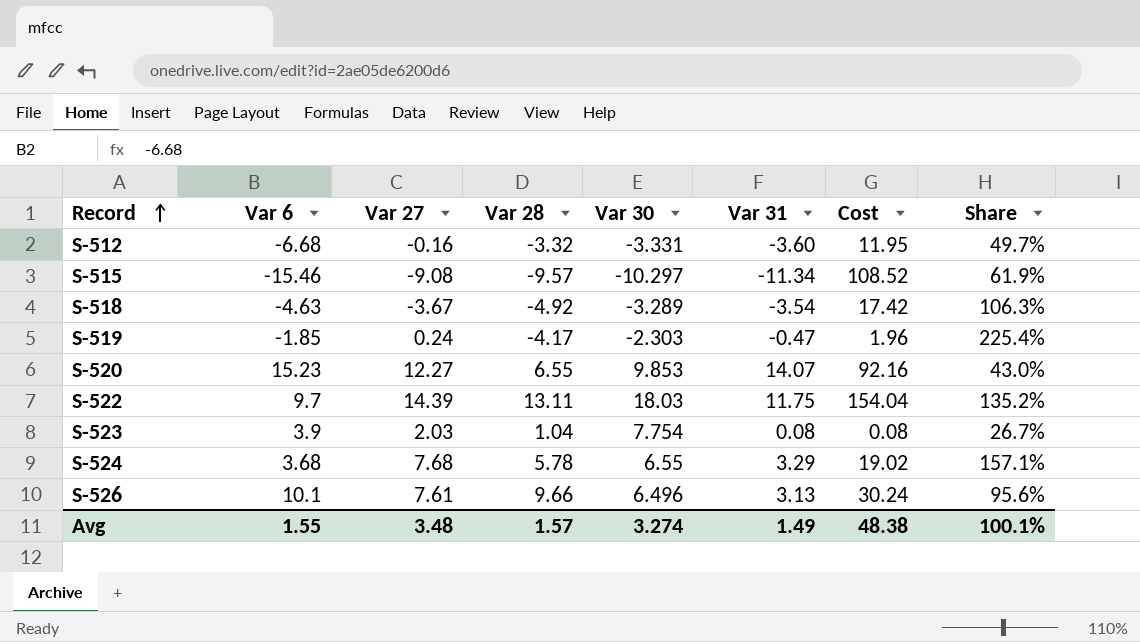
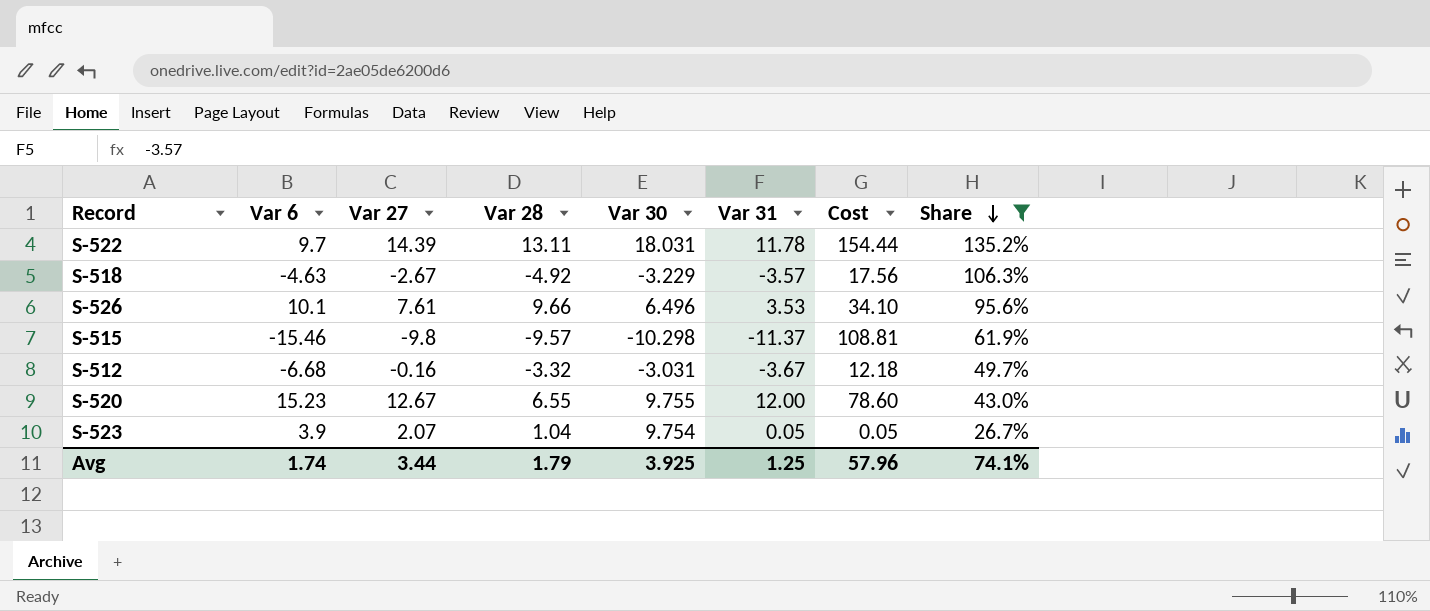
filter: none -> Share <= 135.2%
row order: Record ascending -> Share descending
S-522 | Var 30: 18.03 -> 18.031
S-522 | Var 31: 11.75 -> 11.78
S-522 | Cost: 154.04 -> 154.44
S-518 | Var 27: -3.67 -> -2.67
S-518 | Var 30: -3.289 -> -3.229
S-518 | Var 31: -3.54 -> -3.57
S-518 | Cost: 17.42 -> 17.56
S-526 | Var 31: 3.13 -> 3.53
S-526 | Cost: 30.24 -> 34.10
S-515 | Var 27: -9.08 -> -9.8
S-515 | Var 30: -10.297 -> -10.298
S-515 | Var 31: -11.34 -> -11.37
S-515 | Cost: 108.52 -> 108.81
S-512 | Var 30: -3.331 -> -3.031
S-512 | Var 31: -3.60 -> -3.67
S-512 | Cost: 11.95 -> 12.18
S-520 | Var 27: 12.27 -> 12.67
S-520 | Var 30: 9.853 -> 9.755
S-520 | Var 31: 14.07 -> 12.00
S-520 | Cost: 92.16 -> 78.60
S-523 | Var 27: 2.03 -> 2.07
S-523 | Var 30: 7.754 -> 9.754
S-523 | Var 31: 0.08 -> 0.05
S-523 | Cost: 0.08 -> 0.05
Avg | Var 6: 1.55 -> 1.74
Avg | Var 27: 3.48 -> 3.44
Avg | Var 28: 1.57 -> 1.79
Avg | Var 30: 3.274 -> 3.925
Avg | Var 31: 1.49 -> 1.25
Avg | Cost: 48.38 -> 57.96
Avg | Share: 100.1% -> 74.1%

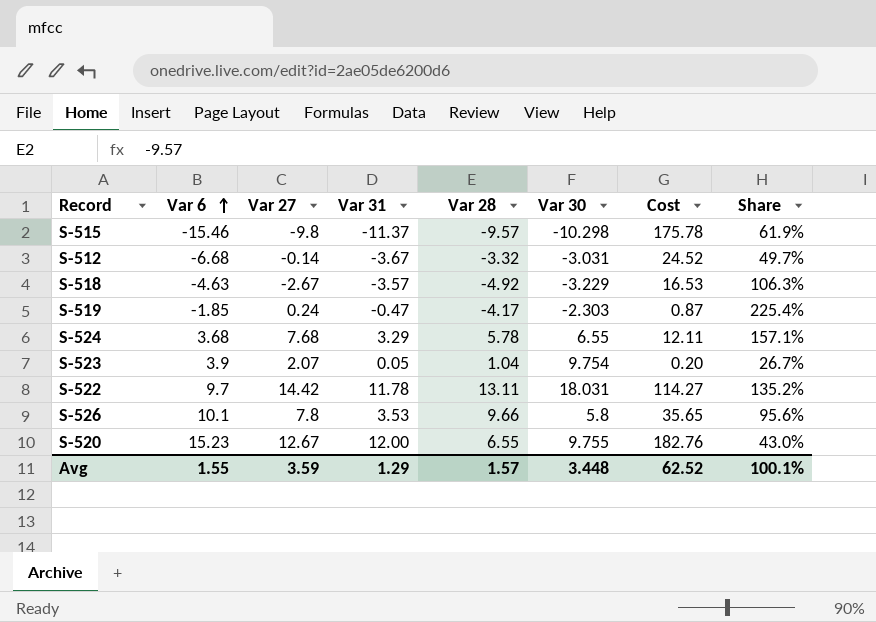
filter: Share <= 135.2% -> none
row order: Share descending -> Var 6 ascending
column Var 31 | position: 6 -> 4
column Cost | formula: [Var 28] * [Var 31] -> [Var 6] * [Var 31]
S-512 | Var 27: -0.16 -> -0.14
S-522 | Var 27: 14.39 -> 14.42
S-526 | Var 27: 7.61 -> 7.8
S-526 | Var 30: 6.496 -> 5.8
Avg | Var 6: 1.74 -> 1.55
Avg | Var 27: 3.44 -> 3.59
Avg | Var 31: 1.25 -> 1.29
Avg | Var 28: 1.79 -> 1.57
Avg | Var 30: 3.925 -> 3.448
Avg | Cost: 57.96 -> 62.52
Avg | Share: 74.1% -> 100.1%

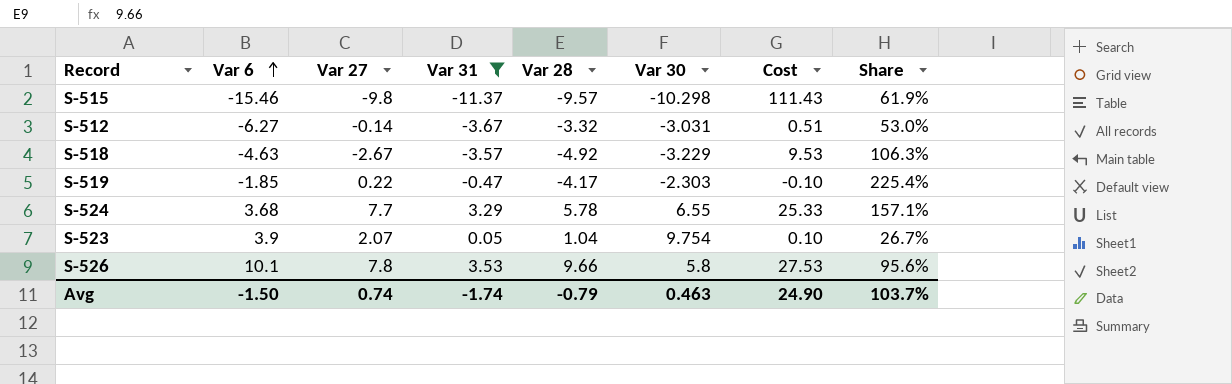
filter: none -> Var 31 <= 3.53
column Cost | formula: [Var 6] * [Var 31] -> [Var 27] * [Var 31]
S-512 | Var 6: -6.68 -> -6.27
S-512 | Share: 49.7% -> 53.0%
S-519 | Var 27: 0.24 -> 0.22
S-524 | Var 27: 7.68 -> 7.7
Avg | Var 6: 1.55 -> -1.50
Avg | Var 27: 3.59 -> 0.74
Avg | Var 31: 1.29 -> -1.74
Avg | Var 28: 1.57 -> -0.79
Avg | Var 30: 3.448 -> 0.463
Avg | Cost: 62.52 -> 24.90
Avg | Share: 100.1% -> 103.7%

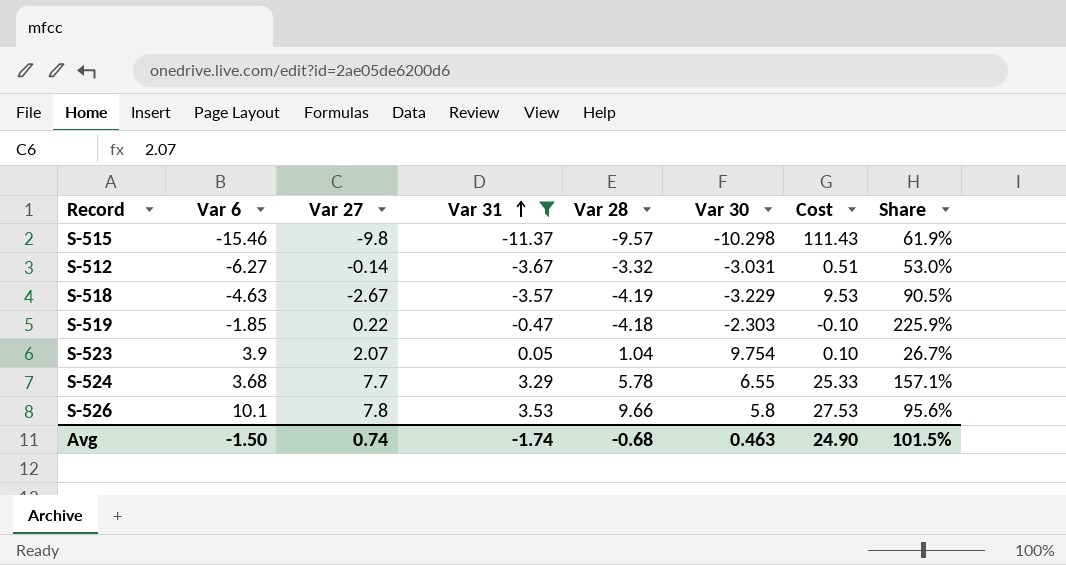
row order: Var 6 ascending -> Var 31 ascending
S-518 | Var 28: -4.92 -> -4.19
S-518 | Share: 106.3% -> 90.5%
S-519 | Var 28: -4.17 -> -4.18
S-519 | Share: 225.4% -> 225.9%
Avg | Var 28: -0.79 -> -0.68
Avg | Share: 103.7% -> 101.5%

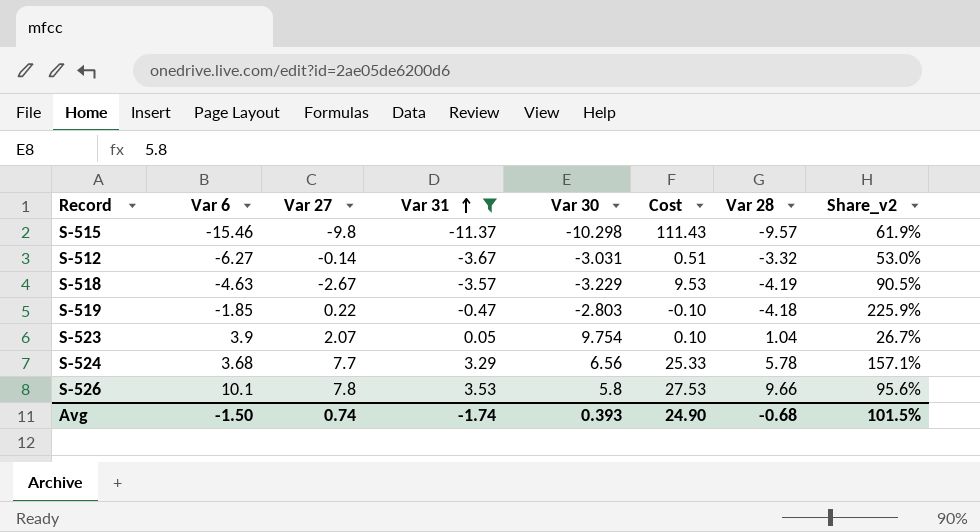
column Var 28 | position: 5 -> 7
column name: Share -> Share_v2
S-519 | Var 30: -2.303 -> -2.803
S-524 | Var 30: 6.55 -> 6.56
Avg | Var 30: 0.463 -> 0.393

